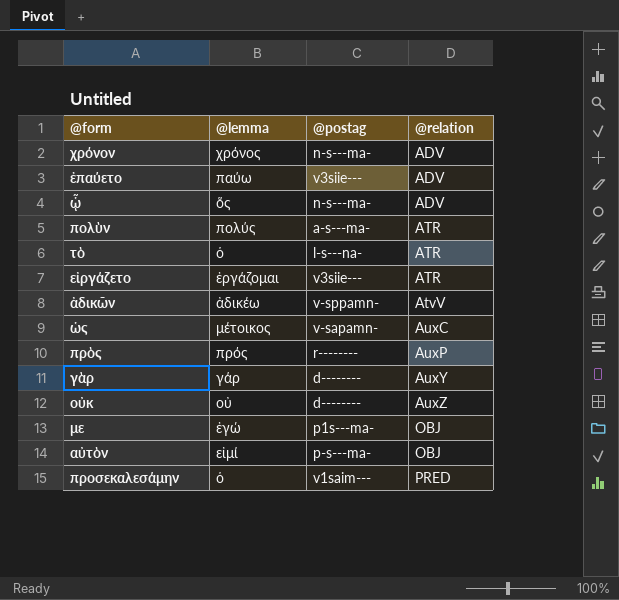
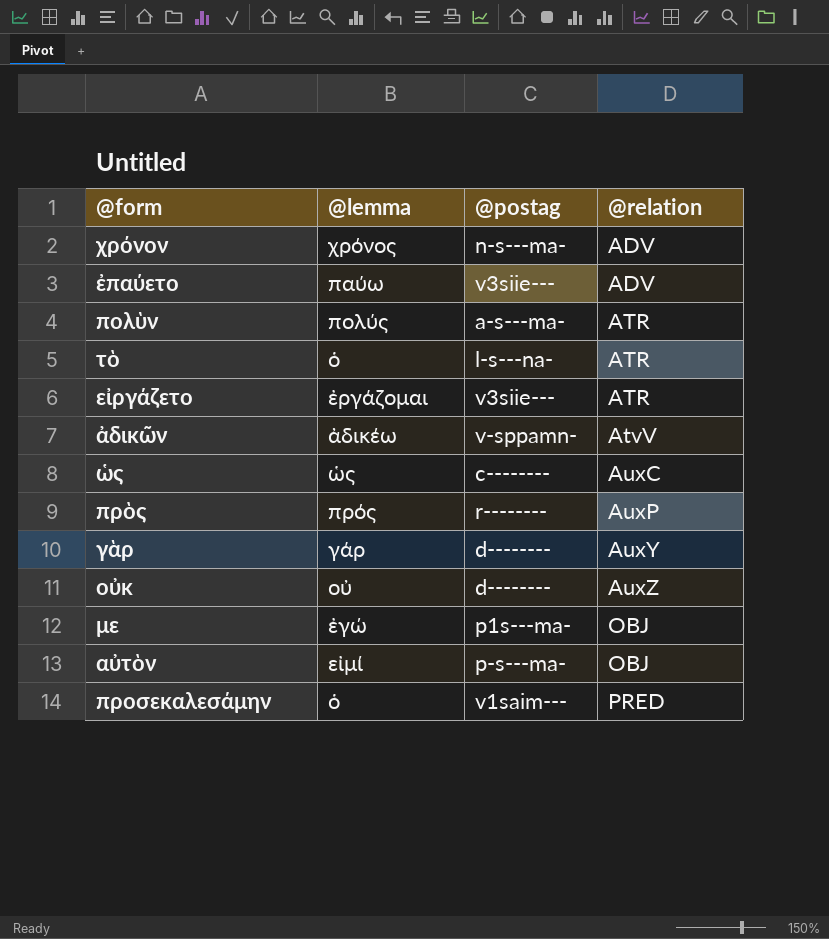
row ᾧ: ὅς | n-s---ma- | ADV -> none
ὡς | @lemma: μέτοικος -> ὡς
ὡς | @postag: v-sapamn- -> c--------

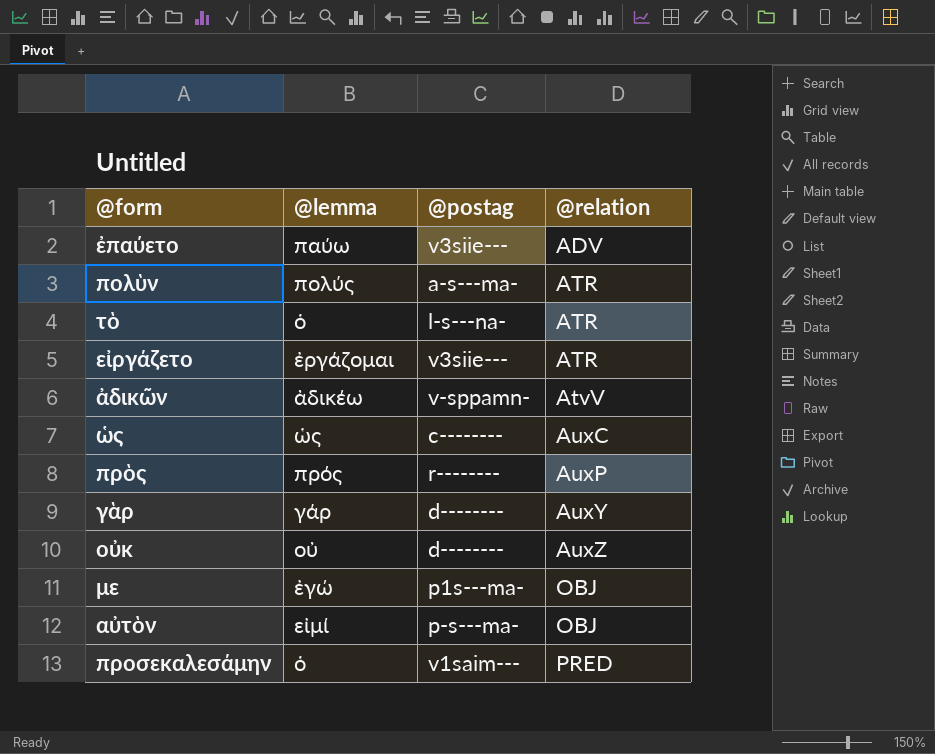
row χρόνον: χρόνος | n-s---ma- | ADV -> none

